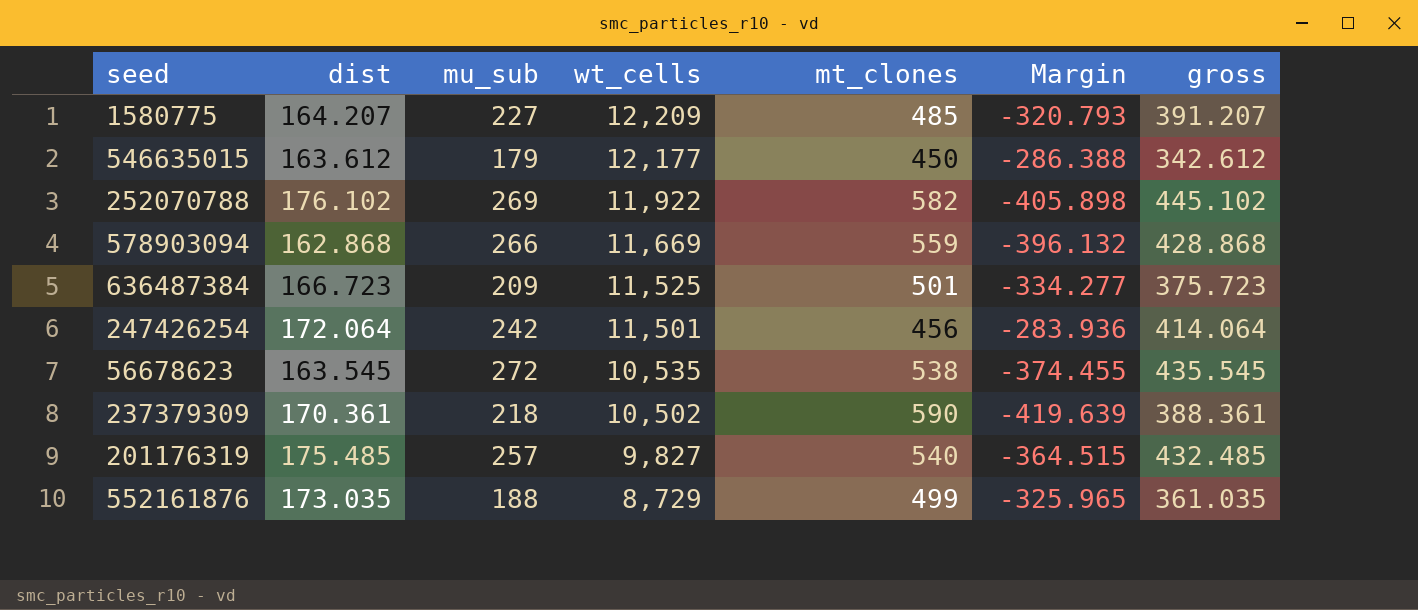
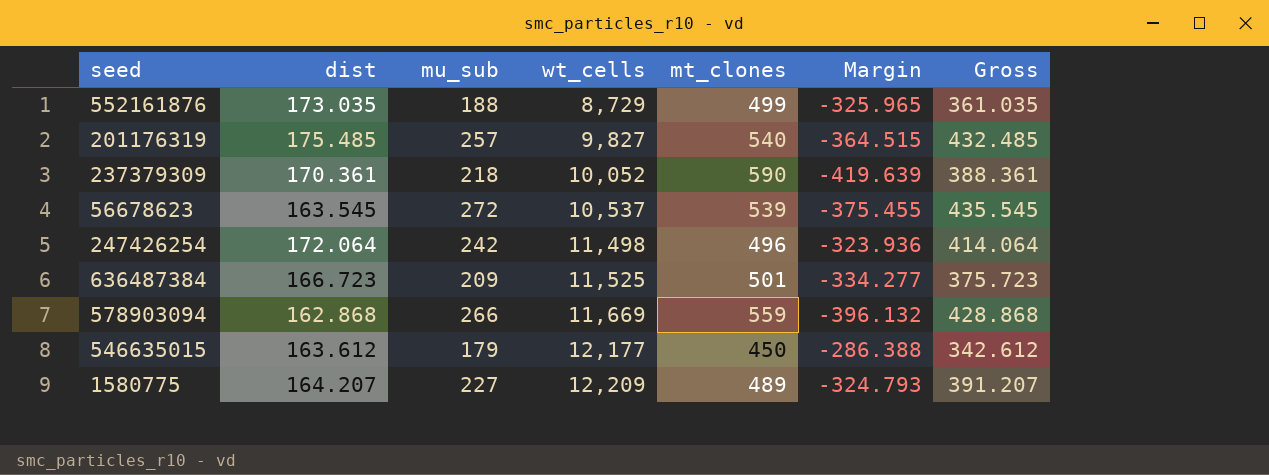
row order: wt_cells descending -> wt_cells ascending
column name: gross -> Gross
row 252070788: 176.102 | 269 | 11,922 | 582 | -405.898 | 445.102 -> none
237379309 | wt_cells: 10,502 -> 10,052
56678623 | wt_cells: 10,535 -> 10,537
56678623 | mt_clones: 538 -> 539
56678623 | Margin: -374.455 -> -375.455
247426254 | wt_cells: 11,501 -> 11,498
247426254 | mt_clones: 456 -> 496
247426254 | Margin: -283.936 -> -323.936
1580775 | mt_clones: 485 -> 489
1580775 | Margin: -320.793 -> -324.793

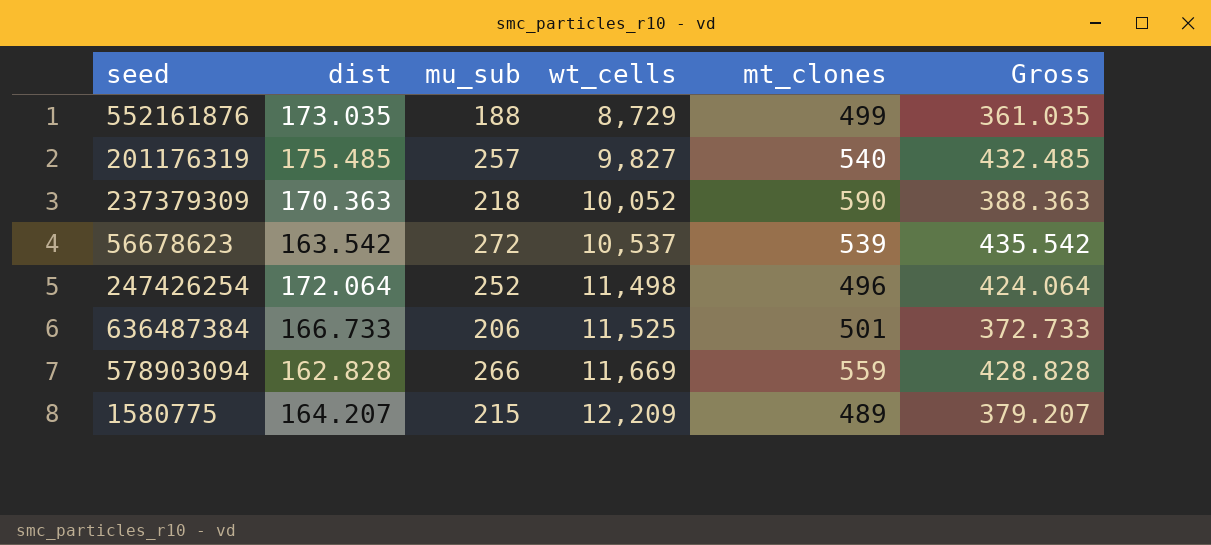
column Margin | formula: [dist] - [mt_clones] -> none
row 546635015: 163.612 | 179 | 12,177 | 450 | -286.388 | 342.612 -> none
237379309 | dist: 170.361 -> 170.363
237379309 | Gross: 388.361 -> 388.363
56678623 | dist: 163.545 -> 163.542
56678623 | Gross: 435.545 -> 435.542
247426254 | mu_sub: 242 -> 252
247426254 | Gross: 414.064 -> 424.064
636487384 | dist: 166.723 -> 166.733
636487384 | mu_sub: 209 -> 206
636487384 | Gross: 375.723 -> 372.733
578903094 | dist: 162.868 -> 162.828
578903094 | Gross: 428.868 -> 428.828
1580775 | mu_sub: 227 -> 215
1580775 | Gross: 391.207 -> 379.207

